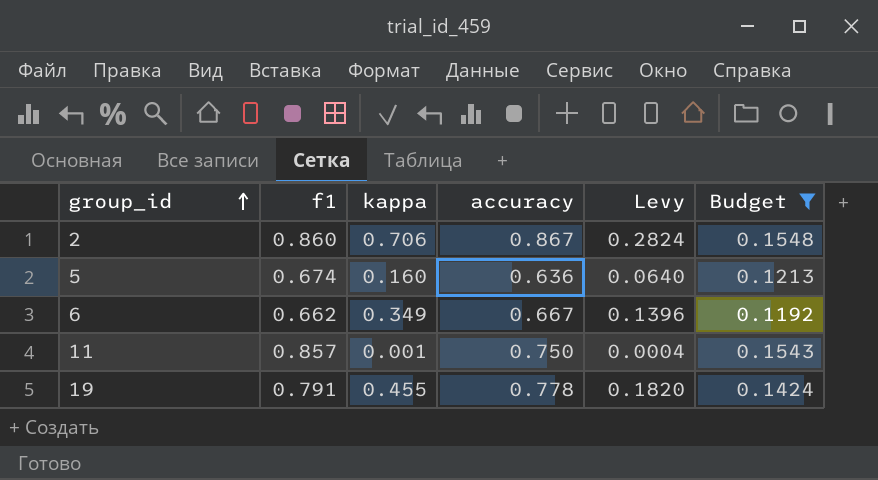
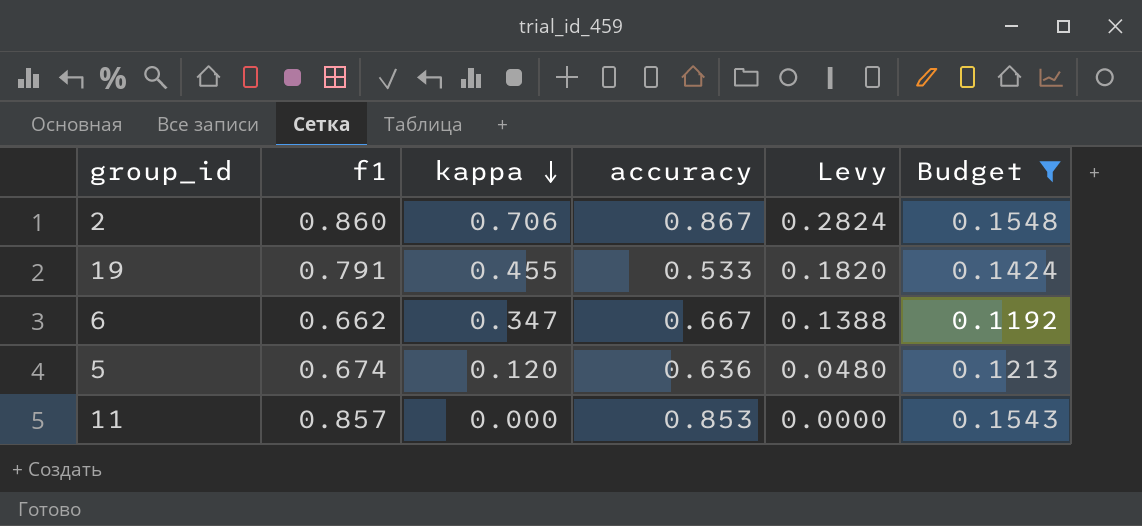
row order: group_id ascending -> kappa descending
19 | accuracy: 0.778 -> 0.533
6 | kappa: 0.349 -> 0.347
6 | Levy: 0.1396 -> 0.1388
5 | kappa: 0.160 -> 0.120
5 | Levy: 0.0640 -> 0.0480
11 | kappa: 0.001 -> 0.000
11 | accuracy: 0.750 -> 0.853
11 | Levy: 0.0004 -> 0.0000

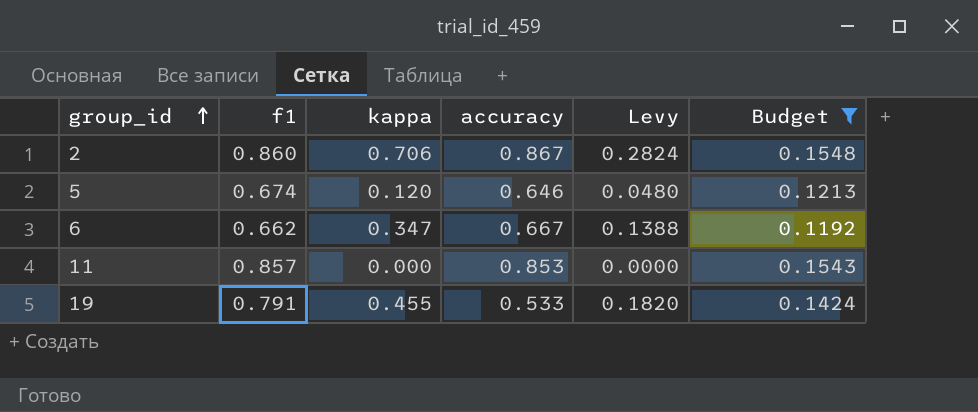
row order: kappa descending -> group_id ascending
5 | accuracy: 0.636 -> 0.646

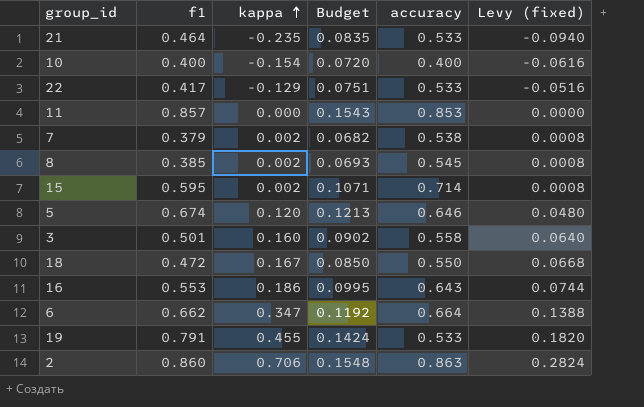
filter: Budget >= 0.1192 -> none
row order: group_id ascending -> kappa ascending
column Budget | position: 6 -> 4
column name: Levy -> Levy (fixed)
6 | accuracy: 0.667 -> 0.664
2 | accuracy: 0.867 -> 0.863

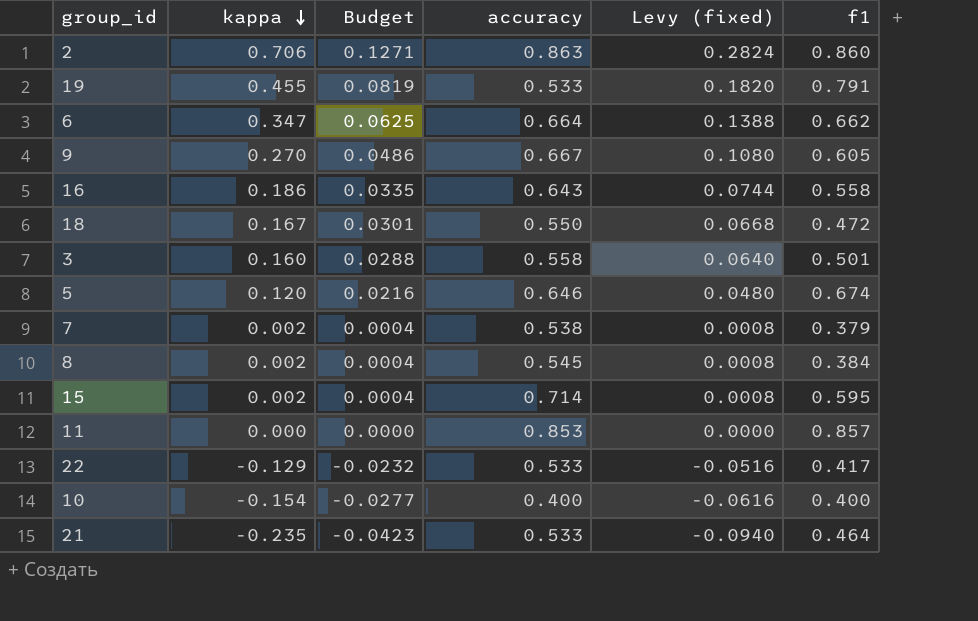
row order: kappa ascending -> kappa descending
column Budget | formula: [f1] * 0.18 -> [kappa] * 0.18
column f1 | position: 2 -> 6
row 9: none -> 0.270 | 0.0486 | 0.667 | 0.1080 | 0.605
16 | f1: 0.553 -> 0.558
8 | f1: 0.385 -> 0.384

